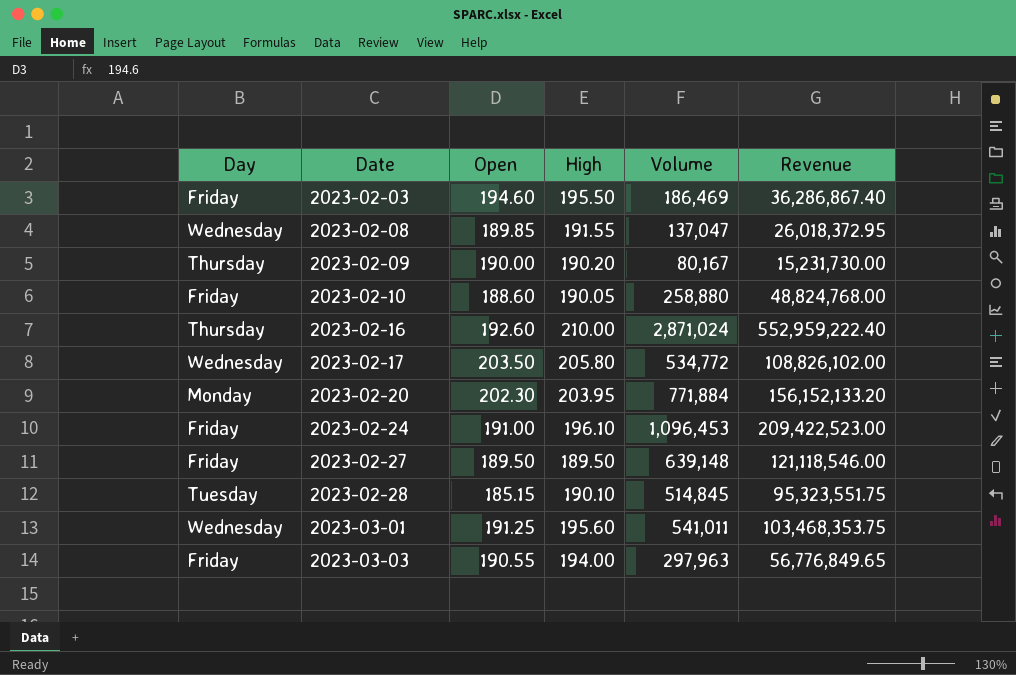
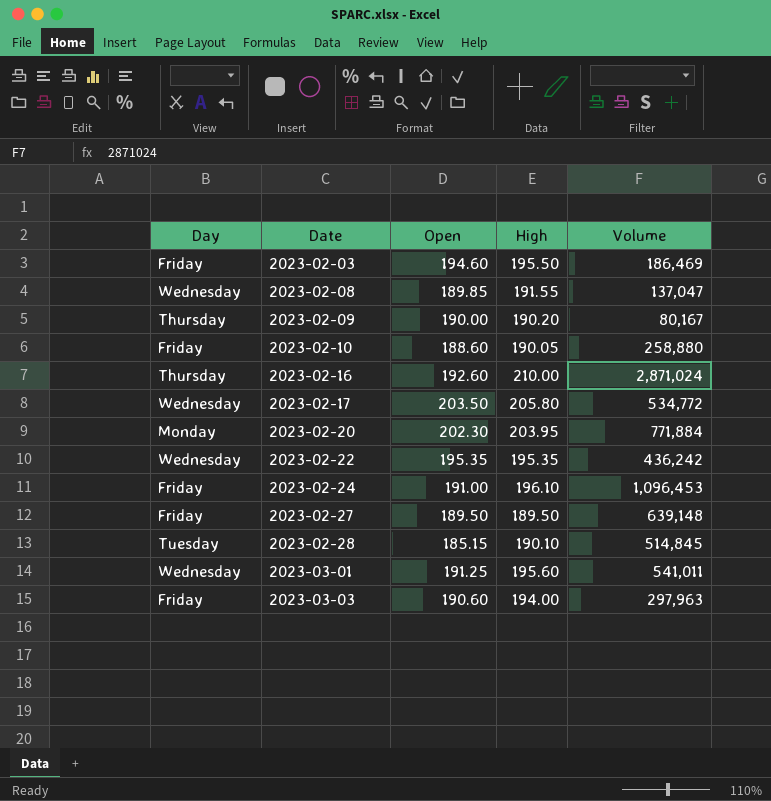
column Revenue | formula: [Open] * [Volume] -> none
row 2023-02-22: none -> Wednesday | 195.35 | 195.35 | 436,242
2023-03-03 | Open: 190.55 -> 190.60

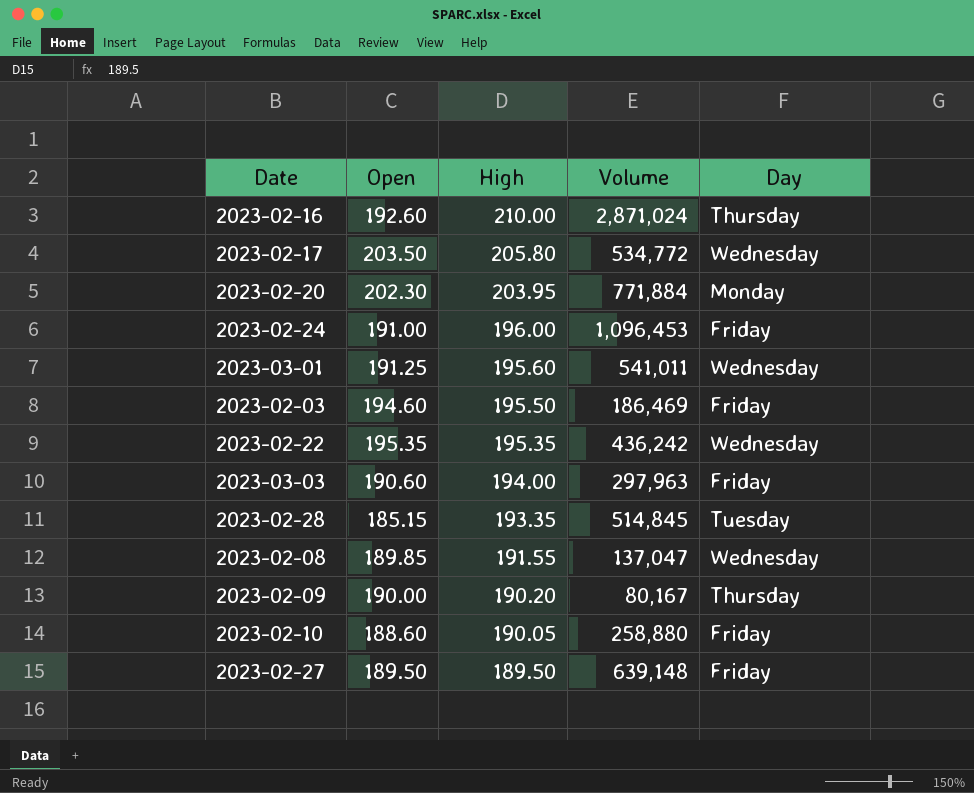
row order: Date ascending -> High descending
column Day | position: 1 -> 5
2023-02-24 | High: 196.10 -> 196.00
2023-02-28 | High: 190.10 -> 193.35

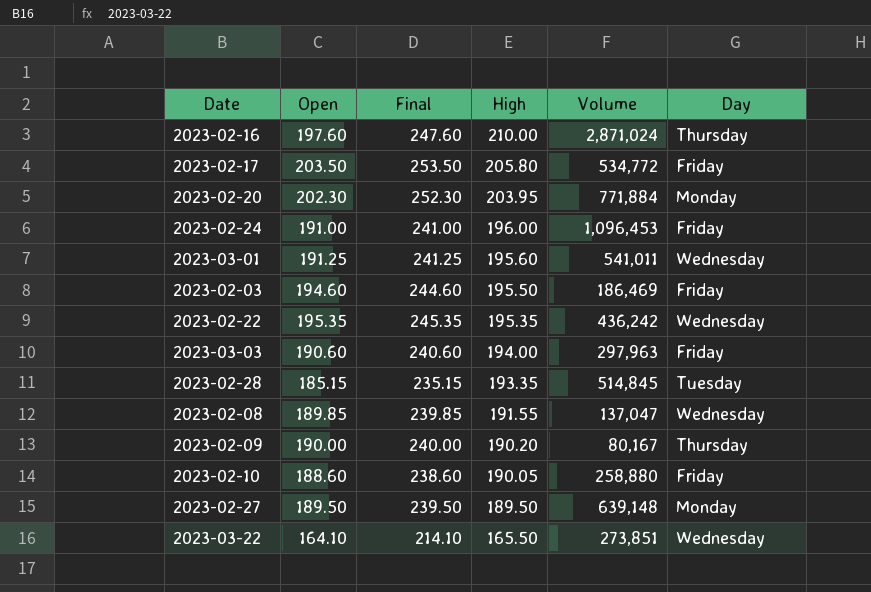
column Final | formula: none -> [Open] + 50
2023-02-16 | Open: 192.60 -> 197.60
2023-02-17 | Day: Wednesday -> Friday
2023-02-27 | Day: Friday -> Monday
row 2023-03-22: none -> 164.10 | 214.10 | 165.50 | 273,851 | Wednesday

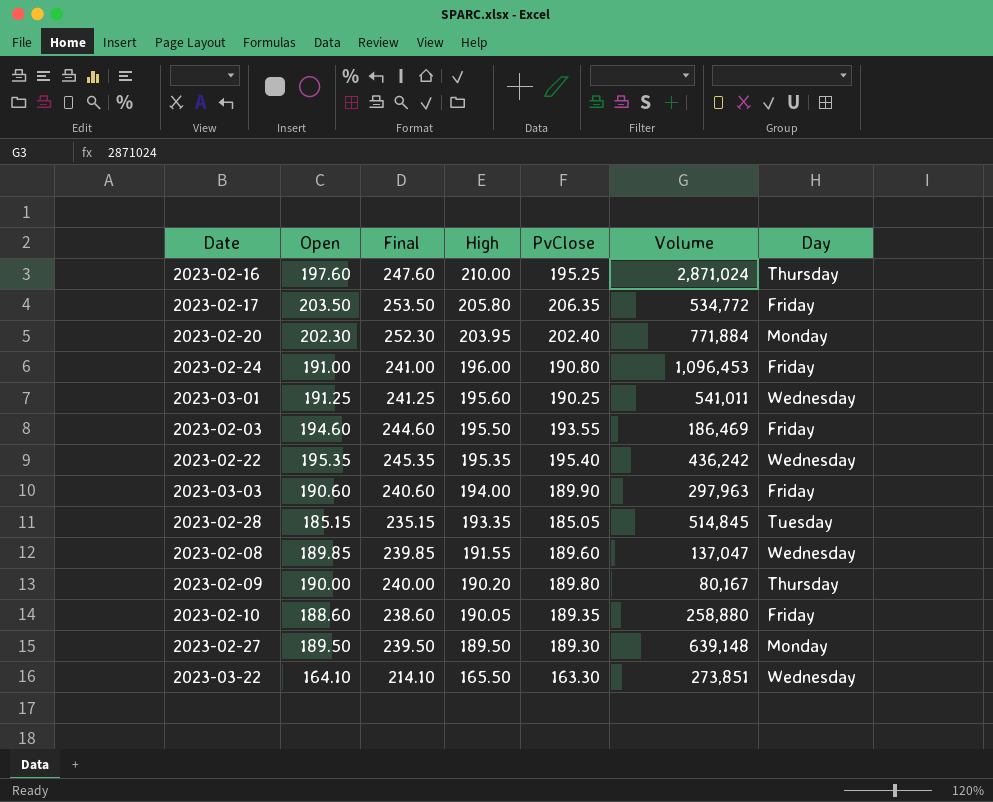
column PvClose | position: none -> 5

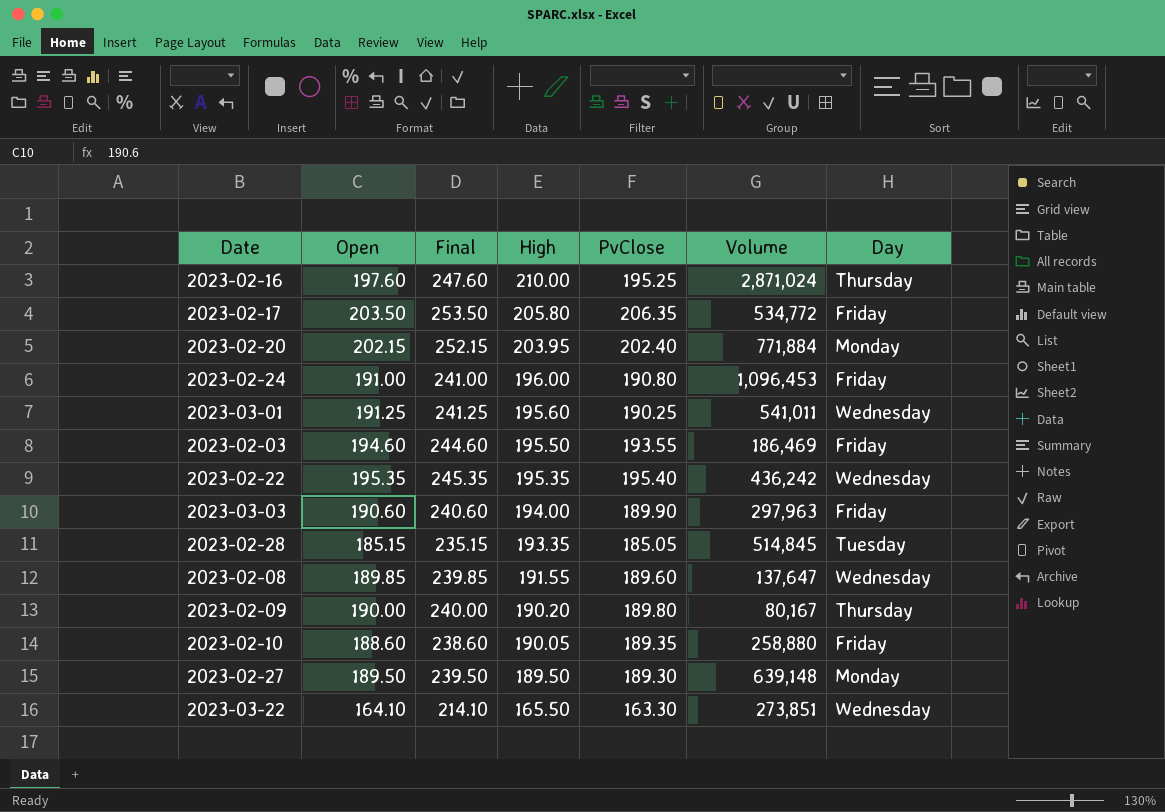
2023-02-20 | Open: 202.30 -> 202.15
2023-02-20 | Final: 252.30 -> 252.15
2023-02-08 | Volume: 137,047 -> 137,647

